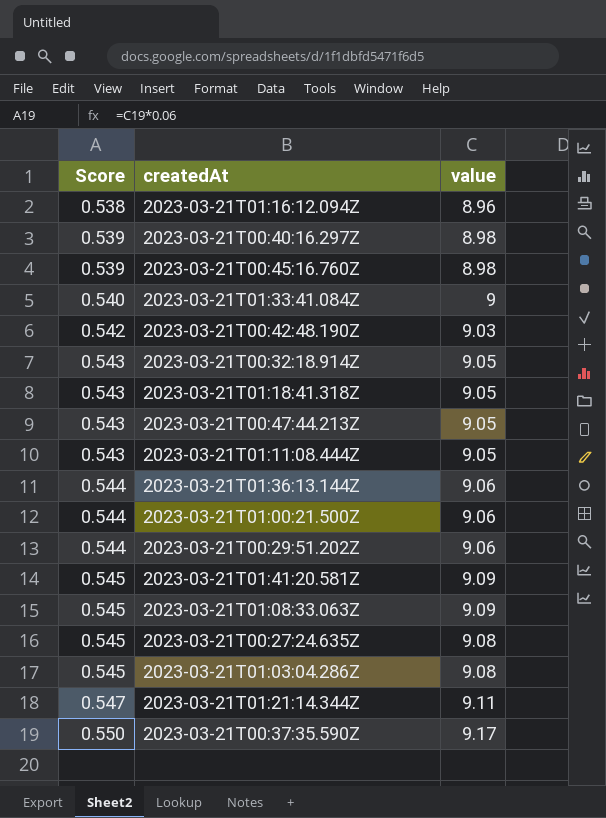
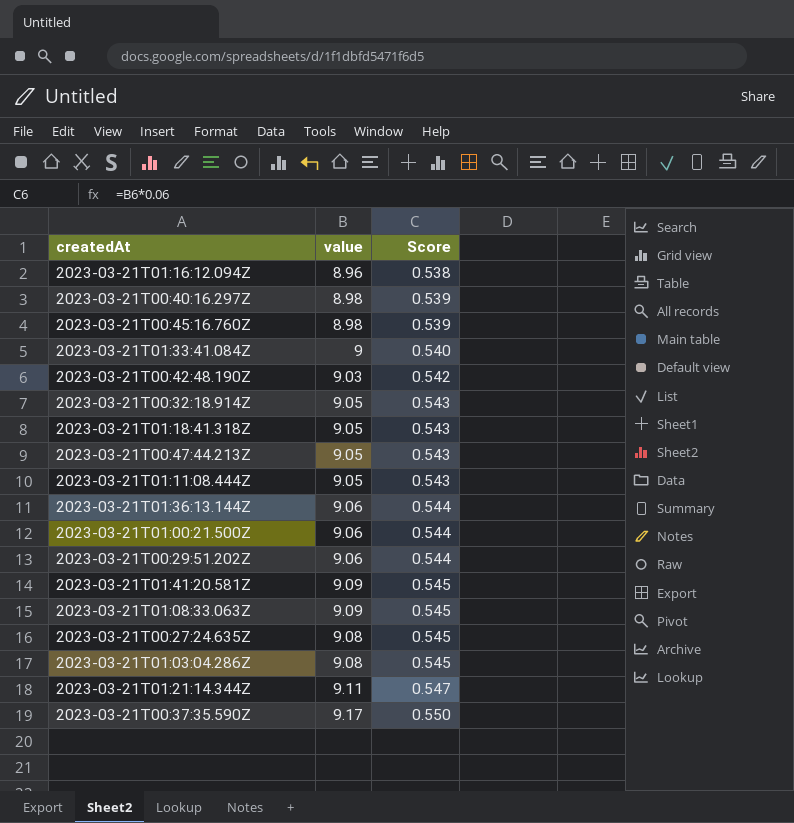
column Score | position: 1 -> 3

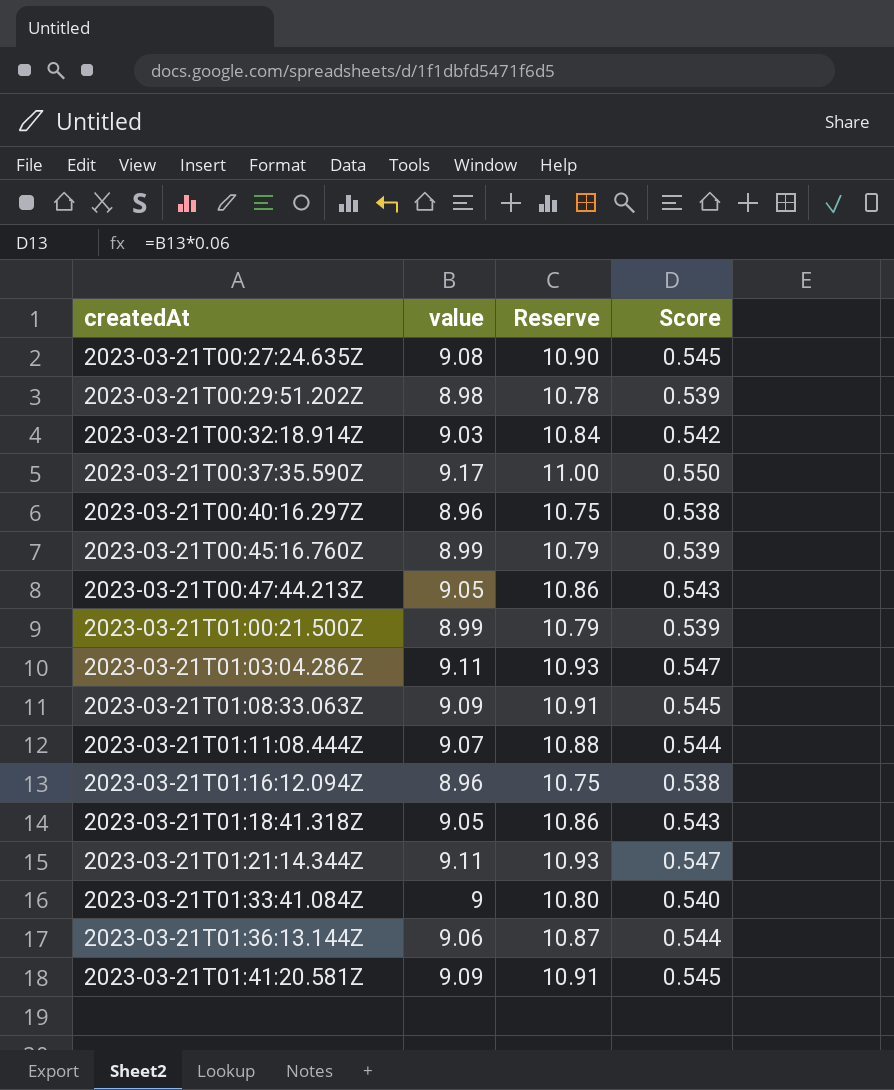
row order: Score ascending -> createdAt ascending
column Reserve | formula: none -> [value] * 1.2
row 2023-03-21T00:42:48.190Z: 9.03 | 0.542 -> none
2023-03-21T00:29:51.202Z | value: 9.06 -> 8.98
2023-03-21T00:29:51.202Z | Score: 0.544 -> 0.539
2023-03-21T00:32:18.914Z | value: 9.05 -> 9.03
2023-03-21T00:32:18.914Z | Score: 0.543 -> 0.542
2023-03-21T00:40:16.297Z | value: 8.98 -> 8.96
2023-03-21T00:40:16.297Z | Score: 0.539 -> 0.538
2023-03-21T00:45:16.760Z | value: 8.98 -> 8.99
2023-03-21T01:00:21.500Z | value: 9.06 -> 8.99
2023-03-21T01:00:21.500Z | Score: 0.544 -> 0.539
2023-03-21T01:03:04.286Z | value: 9.08 -> 9.11
2023-03-21T01:03:04.286Z | Score: 0.545 -> 0.547
2023-03-21T01:11:08.444Z | value: 9.05 -> 9.07
2023-03-21T01:11:08.444Z | Score: 0.543 -> 0.544

